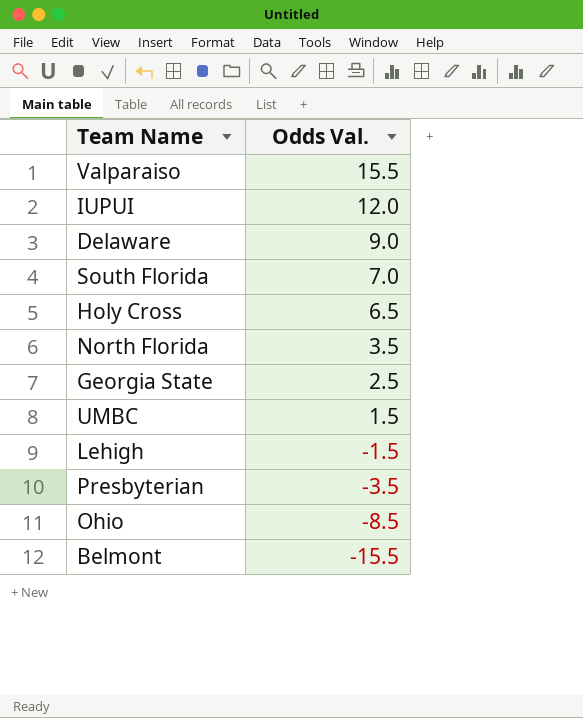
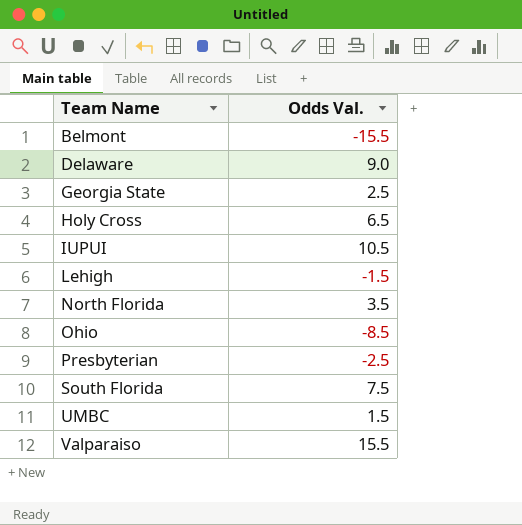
row order: Odds Val. descending -> Team Name ascending
IUPUI | Odds Val.: 12.0 -> 10.5
Presbyterian | Odds Val.: -3.5 -> -2.5
South Florida | Odds Val.: 7.0 -> 7.5

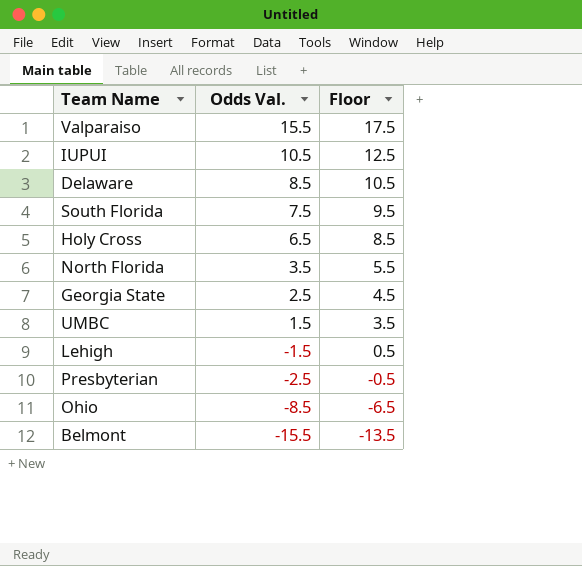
row order: Team Name ascending -> Odds Val. descending
column Floor | formula: none -> [Odds Val.] + 2
Delaware | Odds Val.: 9.0 -> 8.5

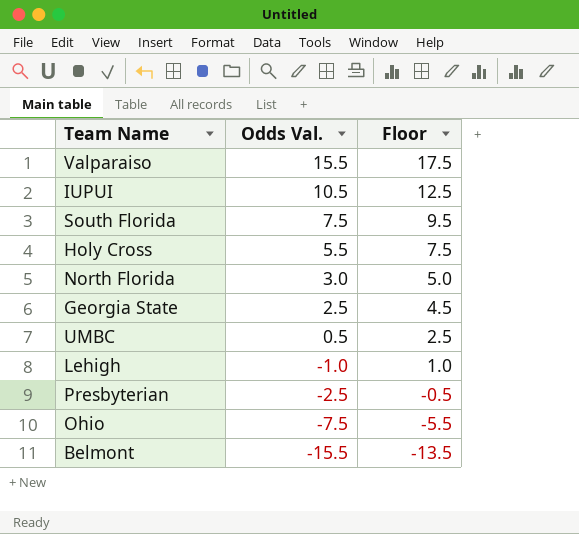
row Delaware: 8.5 | 10.5 -> none
Holy Cross | Odds Val.: 6.5 -> 5.5
Holy Cross | Floor: 8.5 -> 7.5
North Florida | Odds Val.: 3.5 -> 3.0
North Florida | Floor: 5.5 -> 5.0
UMBC | Odds Val.: 1.5 -> 0.5
UMBC | Floor: 3.5 -> 2.5
Lehigh | Odds Val.: -1.5 -> -1.0
Lehigh | Floor: 0.5 -> 1.0
Ohio | Odds Val.: -8.5 -> -7.5
Ohio | Floor: -6.5 -> -5.5

